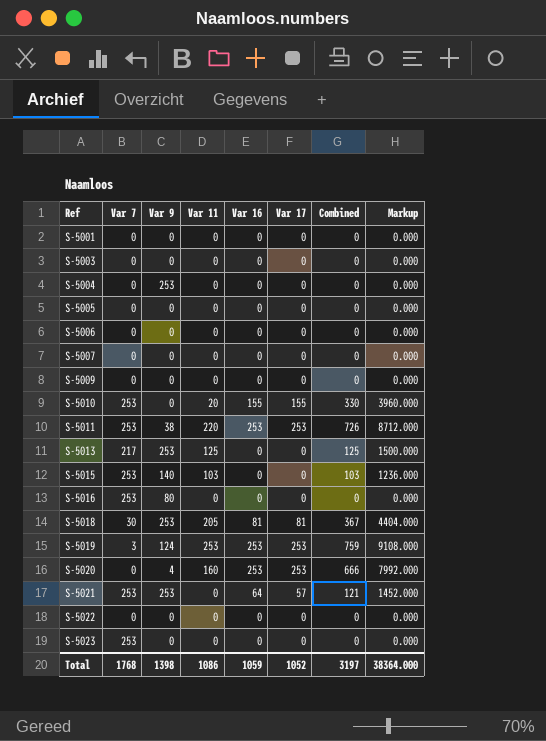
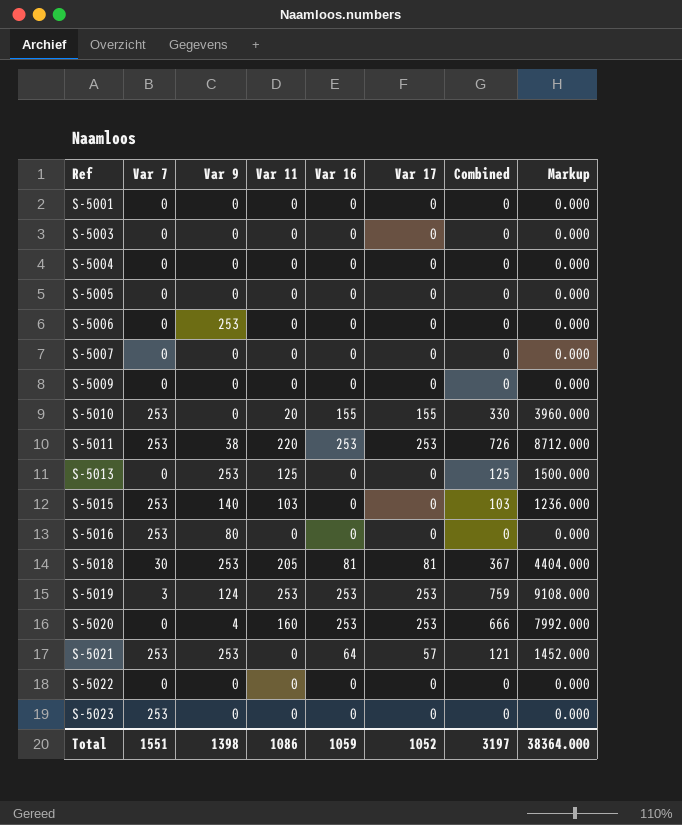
S-5004 | Var 9: 253 -> 0
S-5006 | Var 9: 0 -> 253
S-5013 | Var 7: 217 -> 0
Total | Var 7: 1768 -> 1551

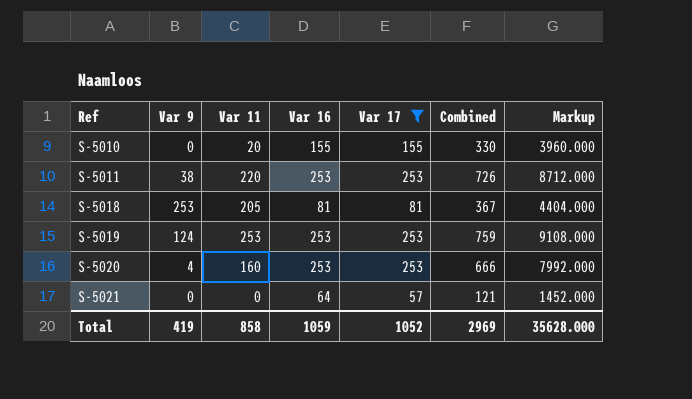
filter: none -> Var 17 != 0
column Var 7 | position: 2 -> none
S-5021 | Var 9: 253 -> 0
Total | Var 9: 1398 -> 419
Total | Var 11: 1086 -> 858
Total | Combined: 3197 -> 2969
Total | Markup: 38364.000 -> 35628.000

